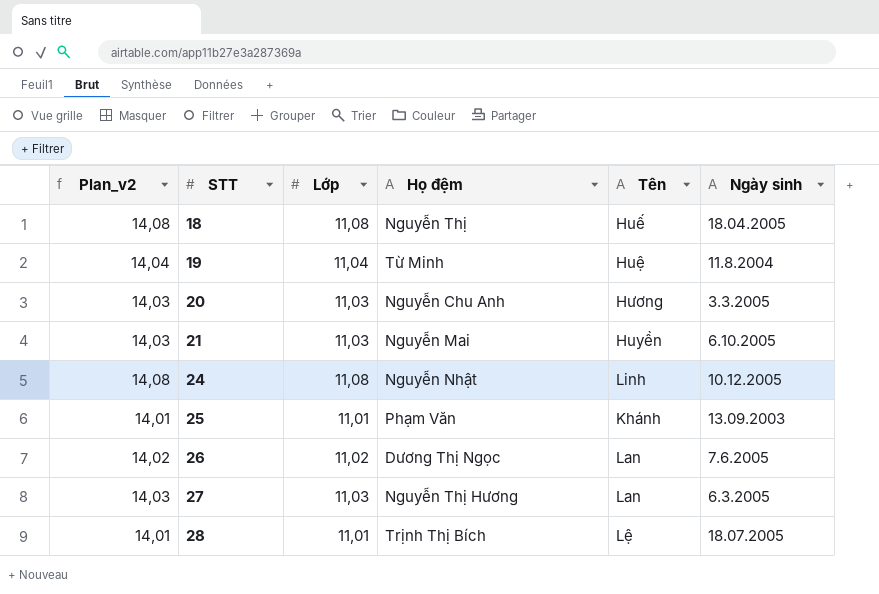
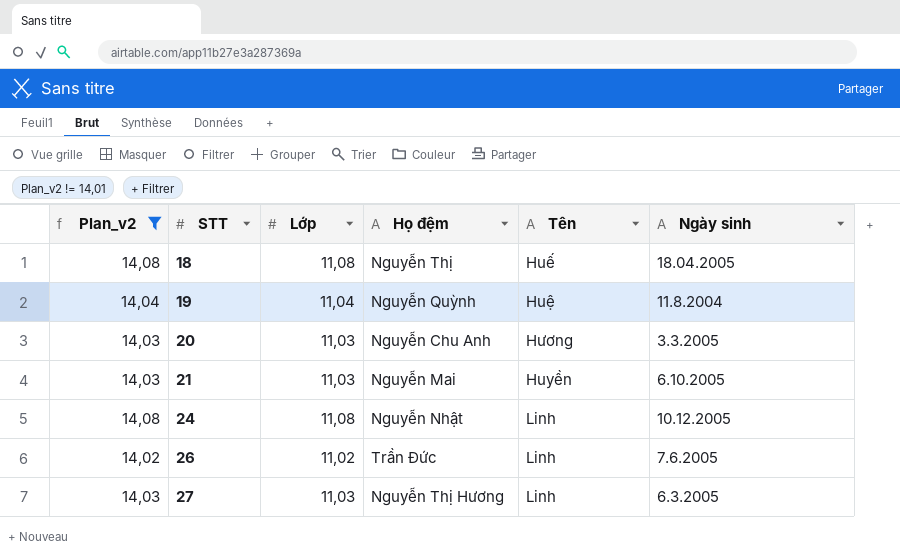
filter: none -> Plan_v2 != 14,01
19 | Họ đệm: Từ Minh -> Nguyễn Quỳnh
26 | Họ đệm: Dương Thị Ngọc -> Trần Đức
26 | Tên: Lan -> Linh
27 | Tên: Lan -> Linh

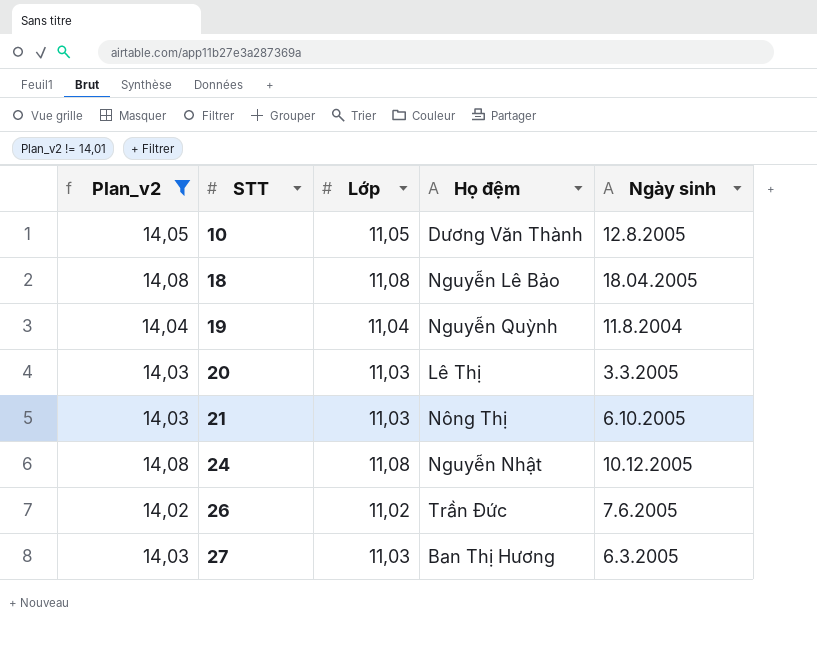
column Tên | position: 5 -> none
row 10: none -> 14,05 | 11,05 | Dương Văn Thành | 12.8.2005
18 | Họ đệm: Nguyễn Thị -> Nguyễn Lê Bảo
20 | Họ đệm: Nguyễn Chu Anh -> Lê Thị
21 | Họ đệm: Nguyễn Mai -> Nông Thị
27 | Họ đệm: Nguyễn Thị Hương -> Ban Thị Hương

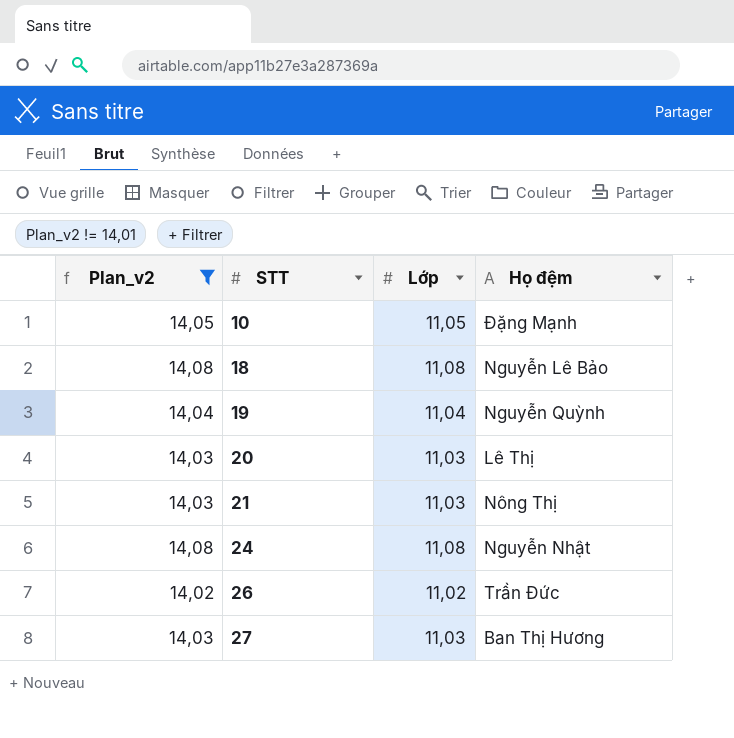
column Ngày sinh | position: 5 -> none
10 | Họ đệm: Dương Văn Thành -> Đặng Mạnh

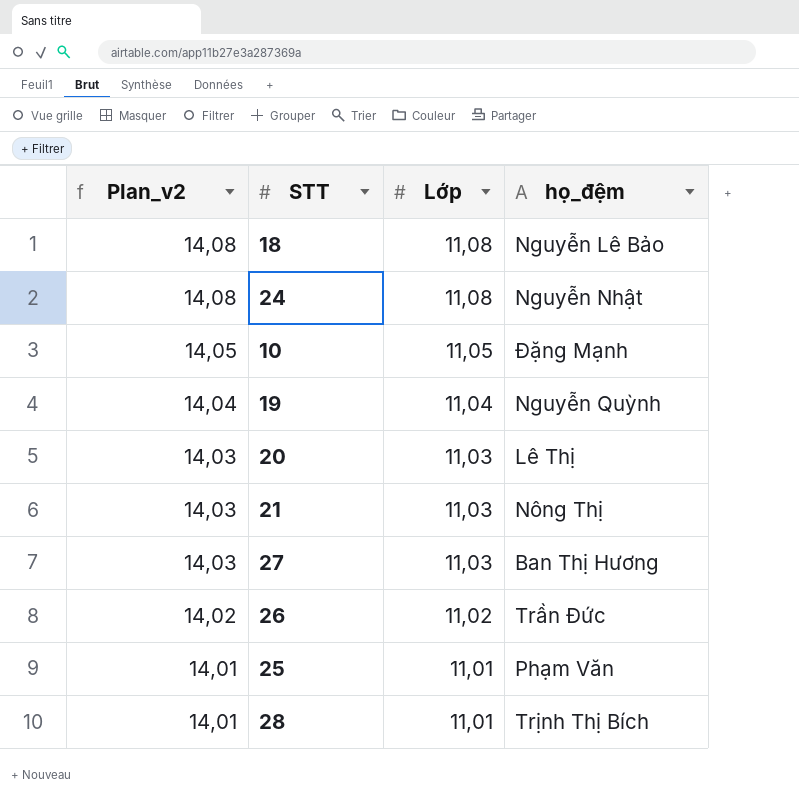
filter: Plan_v2 != 14,01 -> none
row order: STT ascending -> Plan_v2 descending
column name: Họ đệm -> họ_đệm

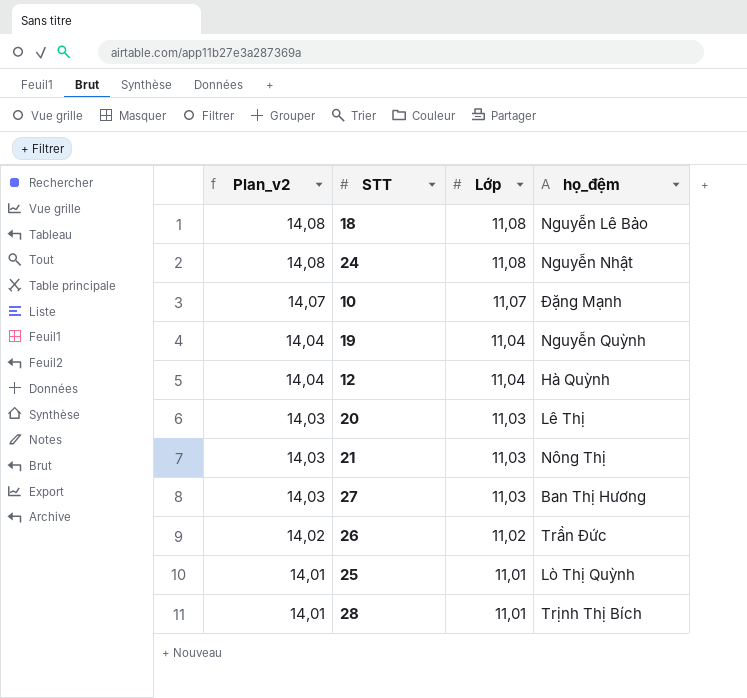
10 | Plan_v2: 14,05 -> 14,07
10 | Lớp: 11,05 -> 11,07
row 12: none -> 14,04 | 11,04 | Hà Quỳnh
25 | họ_đệm: Phạm Văn -> Lò Thị Quỳnh

